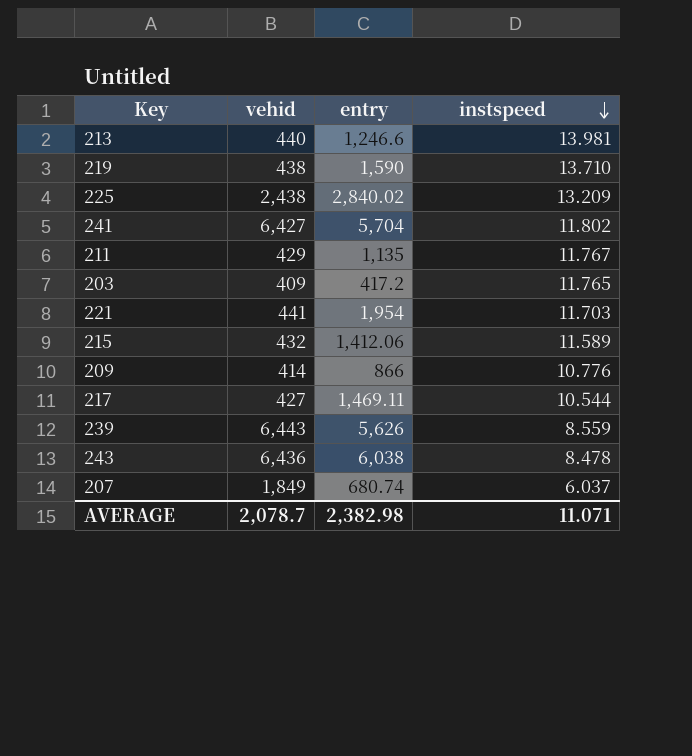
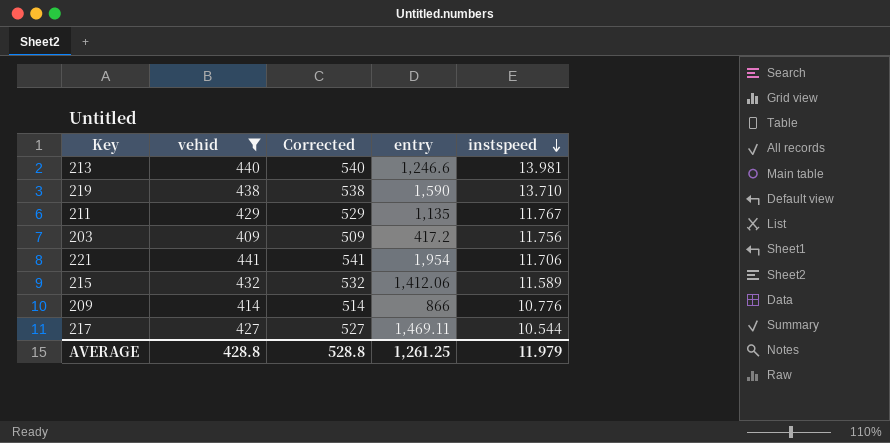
filter: none -> vehid <= 441
column Corrected | formula: none -> [vehid] + 100
203 | instspeed: 11.765 -> 11.756
221 | instspeed: 11.703 -> 11.706
AVERAGE | vehid: 2,078.7 -> 428.8
AVERAGE | entry: 2,382.98 -> 1,261.25
AVERAGE | instspeed: 11.071 -> 11.979

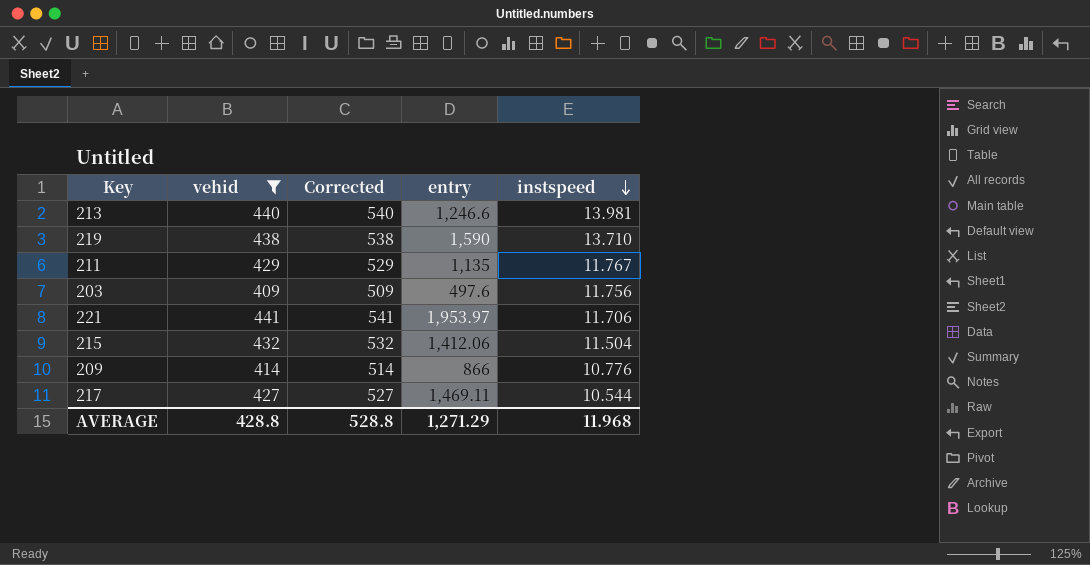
203 | entry: 417.2 -> 497.6
221 | entry: 1,954 -> 1,953.97
215 | instspeed: 11.589 -> 11.504
AVERAGE | entry: 1,261.25 -> 1,271.29
AVERAGE | instspeed: 11.979 -> 11.968

